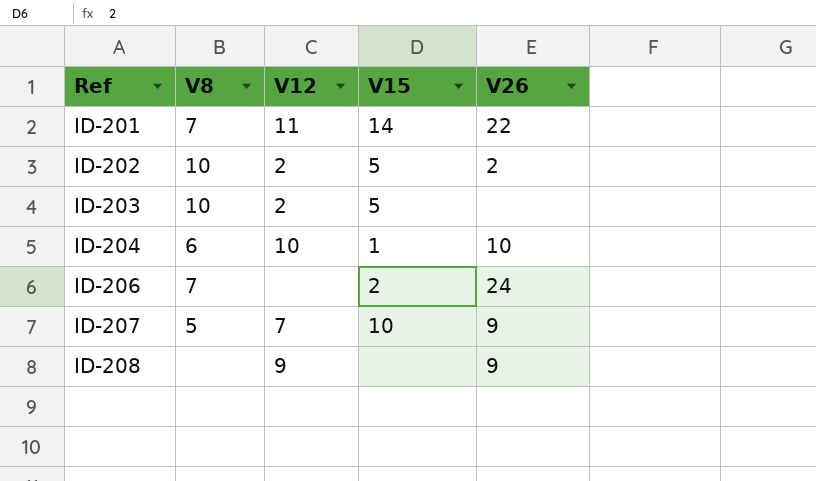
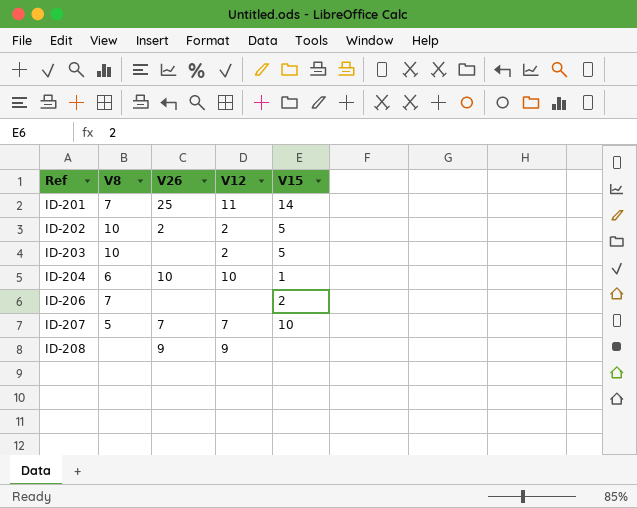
column V26 | position: 5 -> 3
ID-201 | V26: 22 -> 25
ID-206 | V26: 24 -> none
ID-207 | V26: 9 -> 7

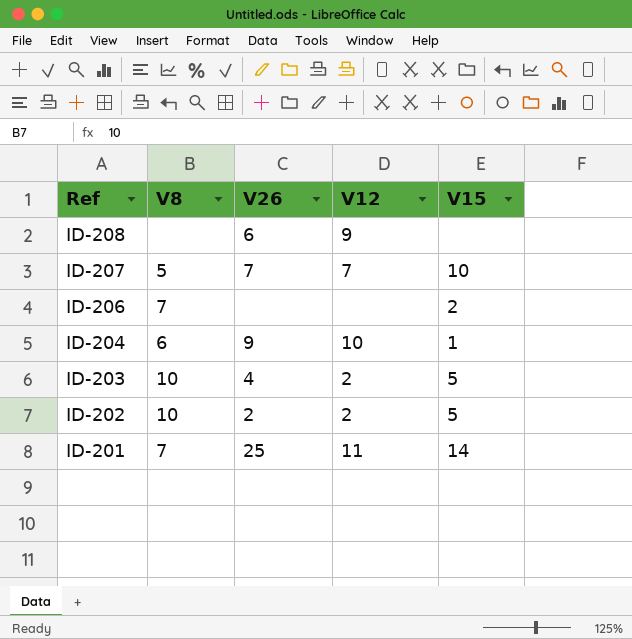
row order: Ref ascending -> Ref descending
ID-208 | V26: 9 -> 6
ID-204 | V26: 10 -> 9
ID-203 | V26: none -> 4

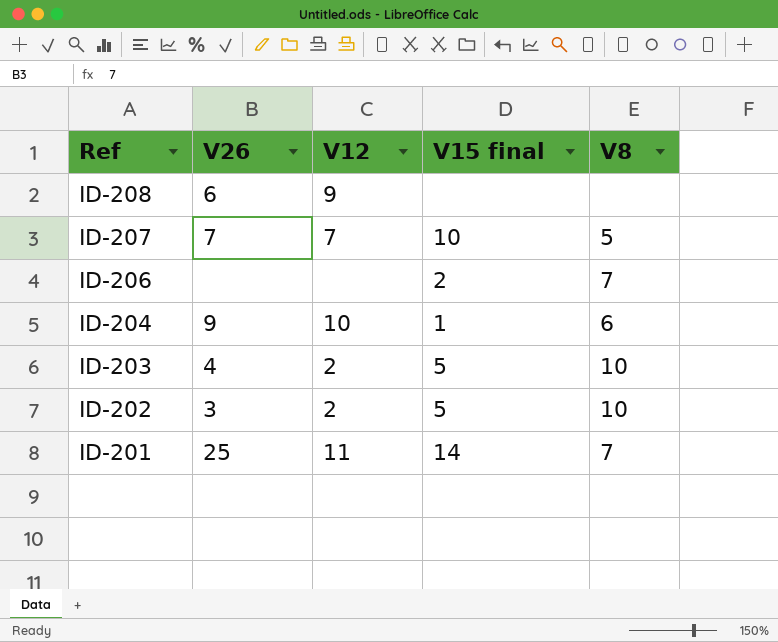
column name: V15 -> V15 final
column V8 | position: 2 -> 5
ID-202 | V26: 2 -> 3

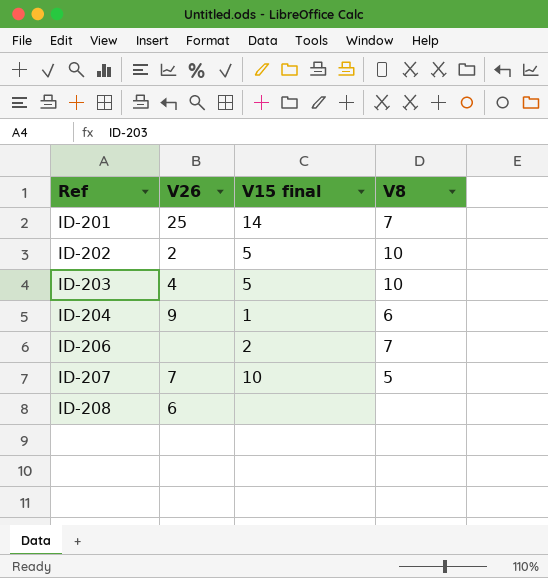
row order: Ref descending -> Ref ascending
column V12 | position: 3 -> none
ID-202 | V26: 3 -> 2

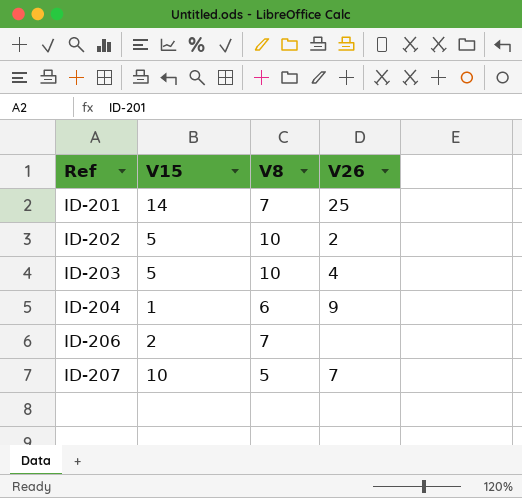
column name: V15 final -> V15
column V26 | position: 2 -> 4
row ID-208: 6 | none | none -> none

